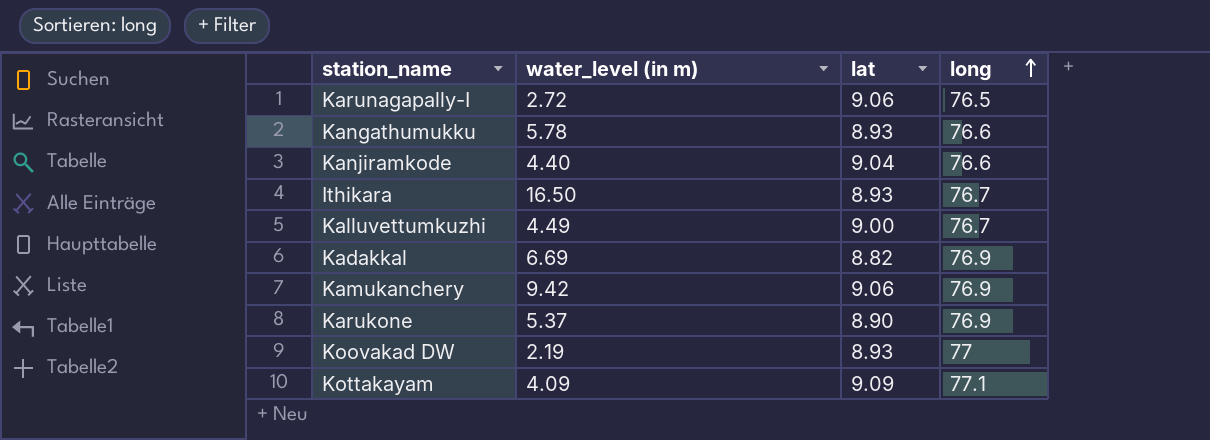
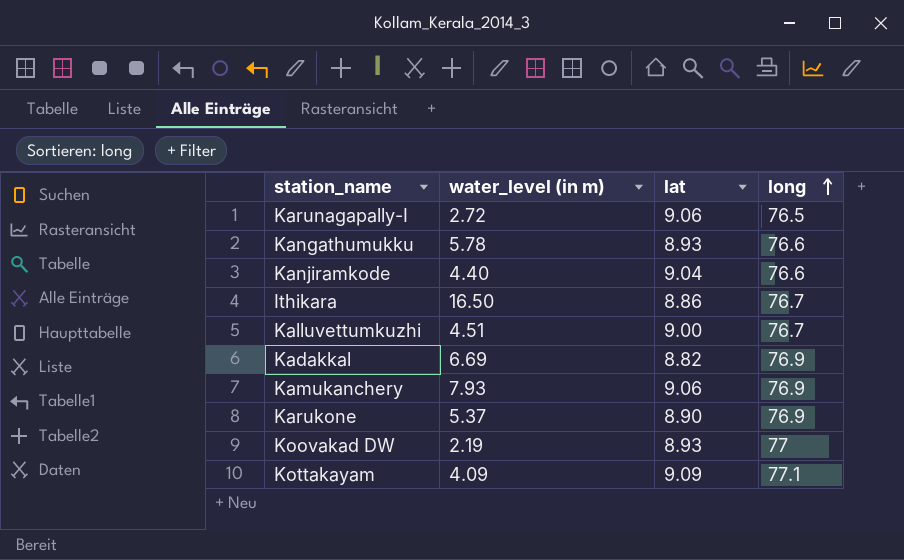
Ithikara | lat: 8.93 -> 8.86
Kalluvettumkuzhi | water_level (in m): 4.49 -> 4.51
Kamukanchery | water_level (in m): 9.42 -> 7.93

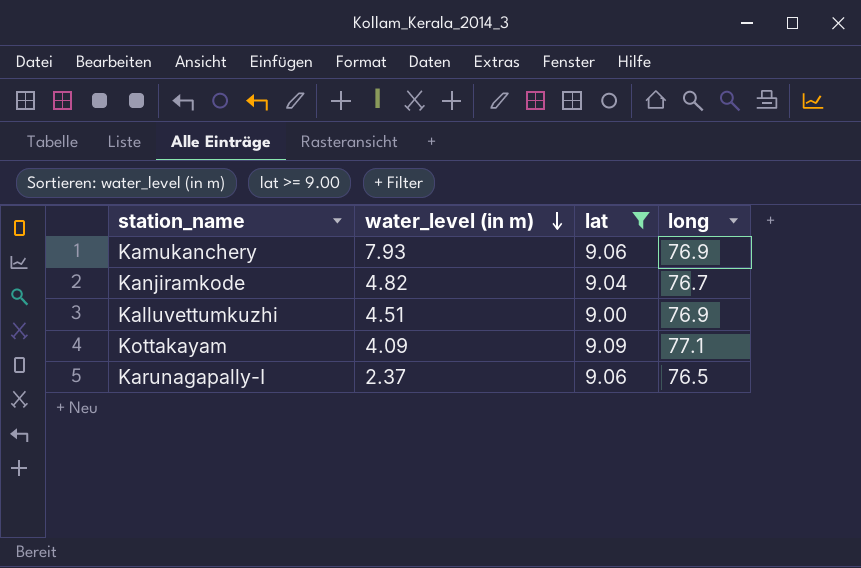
filter: none -> lat >= 9.00
row order: long ascending -> water_level (in m) descending
Kanjiramkode | water_level (in m): 4.40 -> 4.82
Kanjiramkode | long: 76.6 -> 76.7
Kalluvettumkuzhi | long: 76.7 -> 76.9
Karunagapally-I | water_level (in m): 2.72 -> 2.37

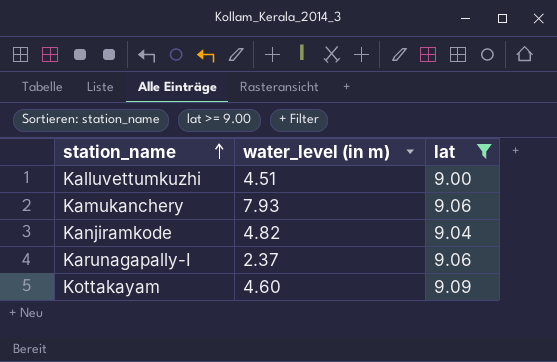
row order: water_level (in m) descending -> station_name ascending
column long | position: 4 -> none
Kottakayam | water_level (in m): 4.09 -> 4.60

